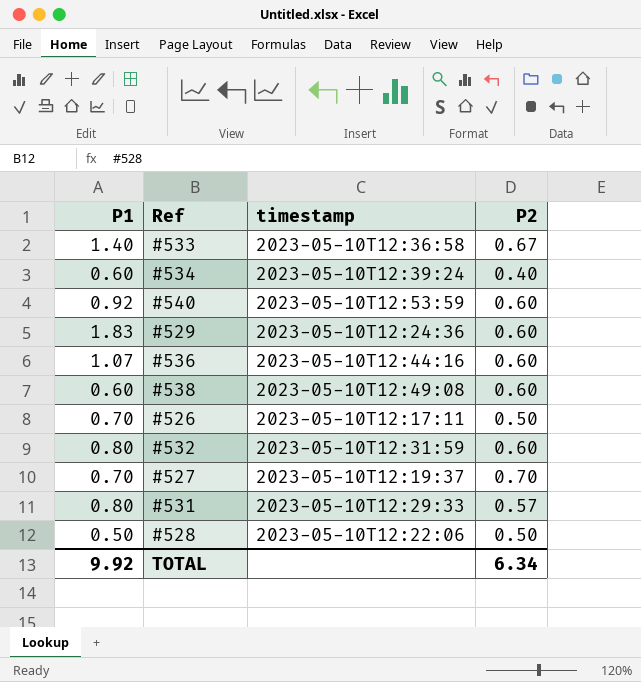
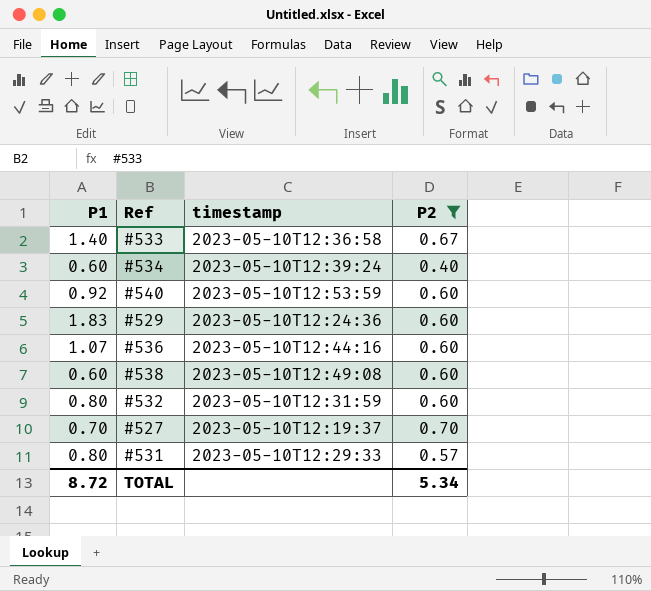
filter: none -> P2 != 0.50
TOTAL | P1: 9.92 -> 8.72
TOTAL | P2: 6.34 -> 5.34

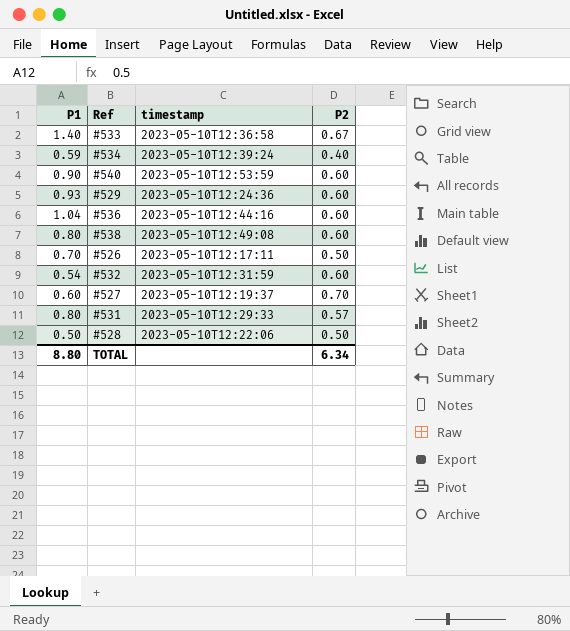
filter: P2 != 0.50 -> none
#534 | P1: 0.60 -> 0.59
#540 | P1: 0.92 -> 0.90
#529 | P1: 1.83 -> 0.93
#536 | P1: 1.07 -> 1.04
#538 | P1: 0.60 -> 0.80
#532 | P1: 0.80 -> 0.54
#527 | P1: 0.70 -> 0.60
TOTAL | P1: 8.72 -> 8.80
TOTAL | P2: 5.34 -> 6.34

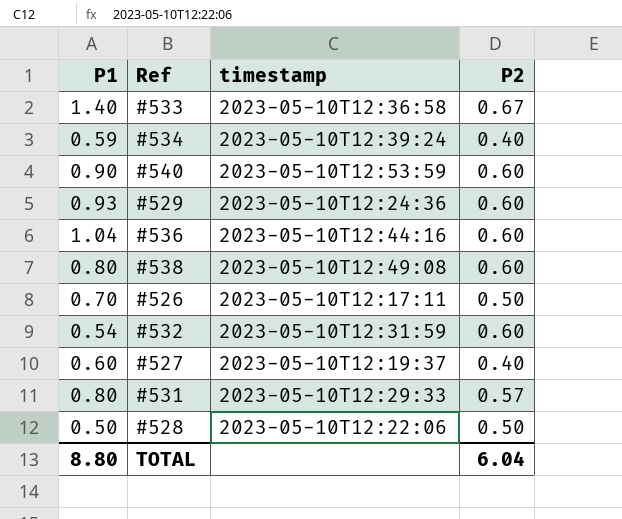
#527 | P2: 0.70 -> 0.40
TOTAL | P2: 6.34 -> 6.04

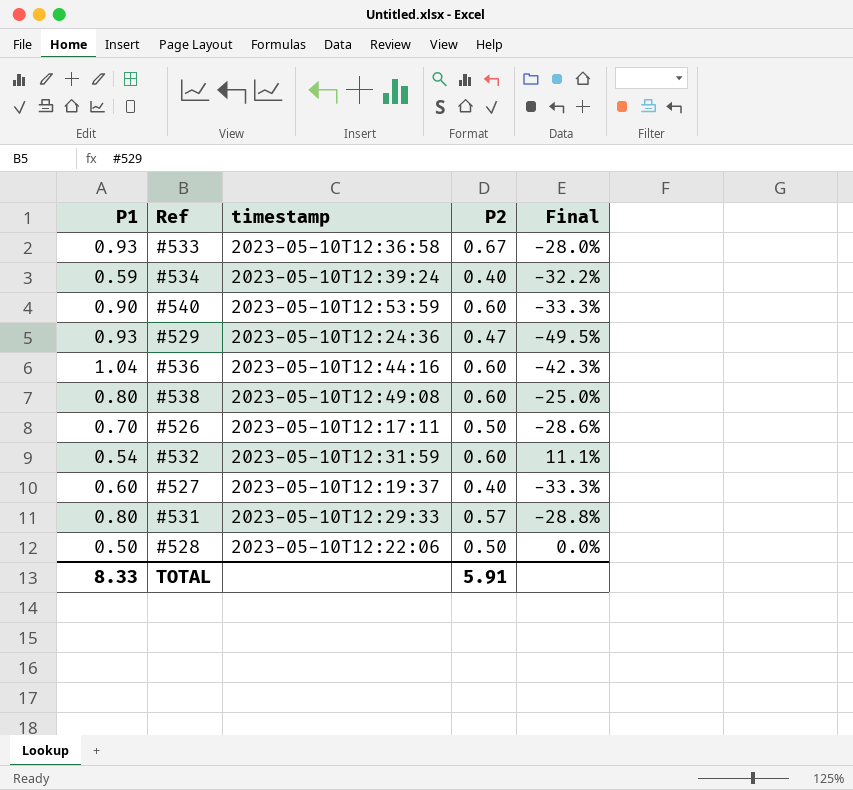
column Final | formula: none -> ([P2] - [P1]) / [P1]
#533 | P1: 1.40 -> 0.93
#529 | P2: 0.60 -> 0.47
TOTAL | P1: 8.80 -> 8.33
TOTAL | P2: 6.04 -> 5.91

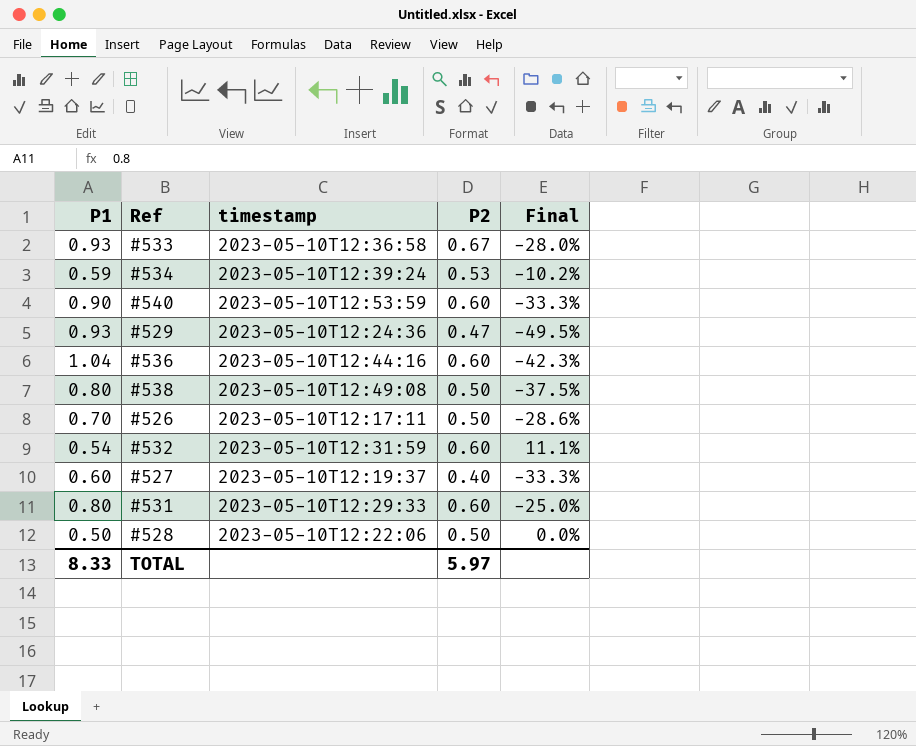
#534 | P2: 0.40 -> 0.53
#534 | Final: -32.2% -> -10.2%
#538 | P2: 0.60 -> 0.50
#538 | Final: -25.0% -> -37.5%
#531 | P2: 0.57 -> 0.60
#531 | Final: -28.8% -> -25.0%
TOTAL | P2: 5.91 -> 5.97

